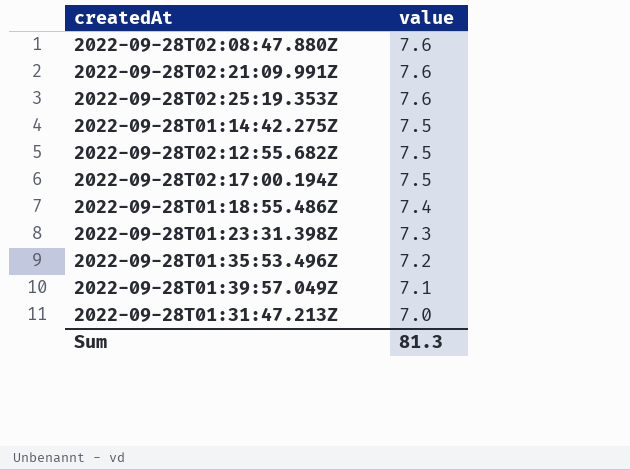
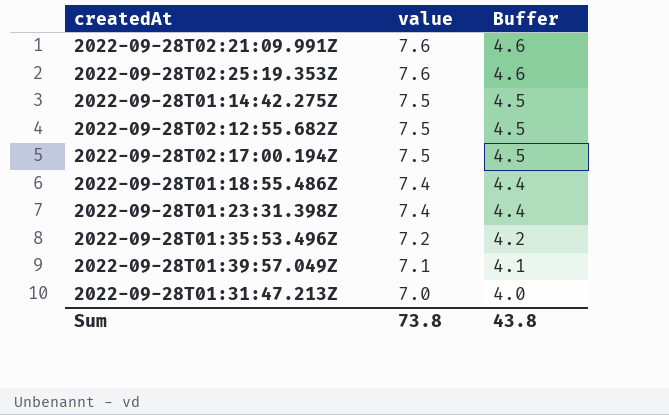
column Buffer | formula: none -> [value] - 3
row 2022-09-28T02:08:47.880Z: 7.6 -> none
2022-09-28T01:23:31.398Z | value: 7.3 -> 7.4
Sum | value: 81.3 -> 73.8

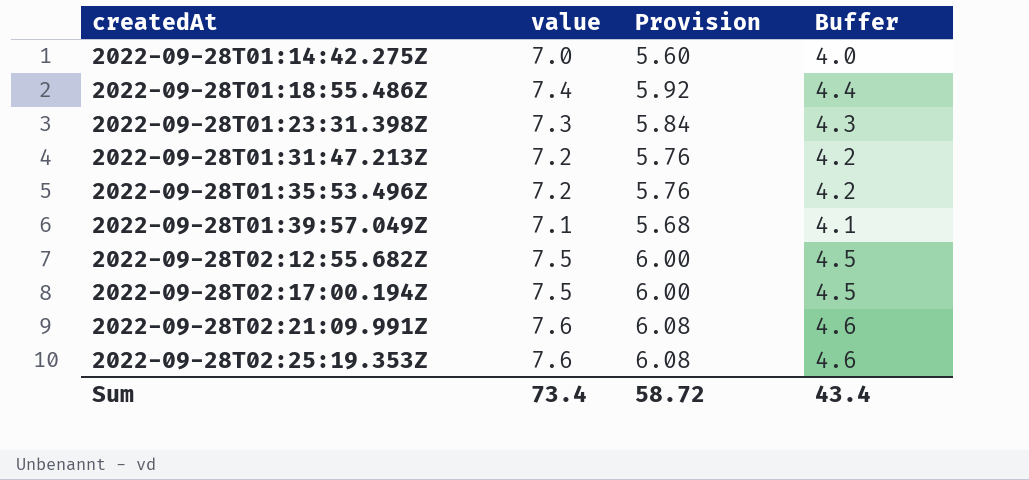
row order: value descending -> createdAt ascending
column Provision | formula: none -> [value] * 0.8
2022-09-28T01:14:42.275Z | value: 7.5 -> 7.0
2022-09-28T01:14:42.275Z | Buffer: 4.5 -> 4.0
2022-09-28T01:23:31.398Z | value: 7.4 -> 7.3
2022-09-28T01:23:31.398Z | Buffer: 4.4 -> 4.3
2022-09-28T01:31:47.213Z | value: 7.0 -> 7.2
2022-09-28T01:31:47.213Z | Buffer: 4.0 -> 4.2
Sum | value: 73.8 -> 73.4
Sum | Buffer: 43.8 -> 43.4

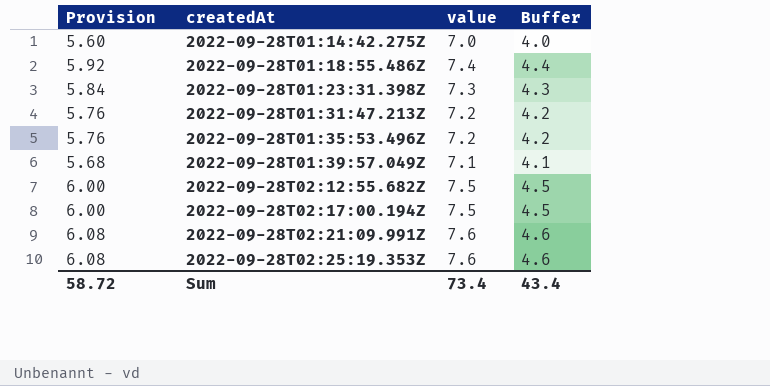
column Provision | position: 3 -> 1

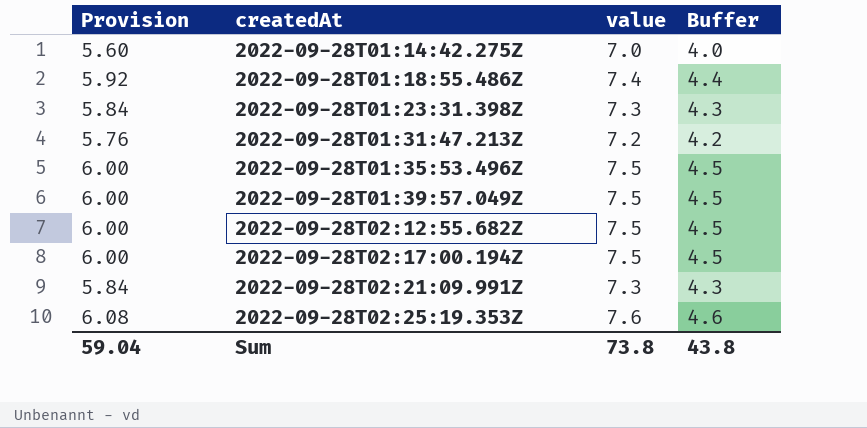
2022-09-28T01:35:53.496Z | Provision: 5.76 -> 6.00
2022-09-28T01:35:53.496Z | value: 7.2 -> 7.5
2022-09-28T01:35:53.496Z | Buffer: 4.2 -> 4.5
2022-09-28T01:39:57.049Z | Provision: 5.68 -> 6.00
2022-09-28T01:39:57.049Z | value: 7.1 -> 7.5
2022-09-28T01:39:57.049Z | Buffer: 4.1 -> 4.5
2022-09-28T02:21:09.991Z | Provision: 6.08 -> 5.84
2022-09-28T02:21:09.991Z | value: 7.6 -> 7.3
2022-09-28T02:21:09.991Z | Buffer: 4.6 -> 4.3
Sum | Provision: 58.72 -> 59.04
Sum | value: 73.4 -> 73.8
Sum | Buffer: 43.4 -> 43.8

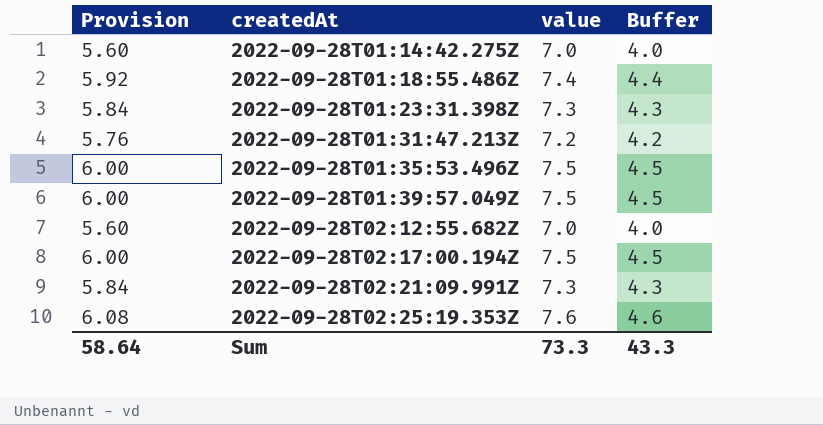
2022-09-28T02:12:55.682Z | Provision: 6.00 -> 5.60
2022-09-28T02:12:55.682Z | value: 7.5 -> 7.0
2022-09-28T02:12:55.682Z | Buffer: 4.5 -> 4.0
Sum | Provision: 59.04 -> 58.64
Sum | value: 73.8 -> 73.3
Sum | Buffer: 43.8 -> 43.3

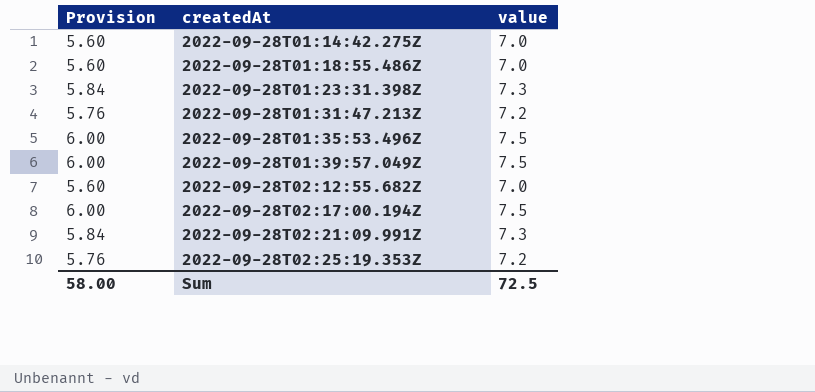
column Buffer | formula: [value] - 3 -> none
2022-09-28T01:18:55.486Z | Provision: 5.92 -> 5.60
2022-09-28T01:18:55.486Z | value: 7.4 -> 7.0
2022-09-28T02:25:19.353Z | Provision: 6.08 -> 5.76
2022-09-28T02:25:19.353Z | value: 7.6 -> 7.2
Sum | Provision: 58.64 -> 58.00
Sum | value: 73.3 -> 72.5

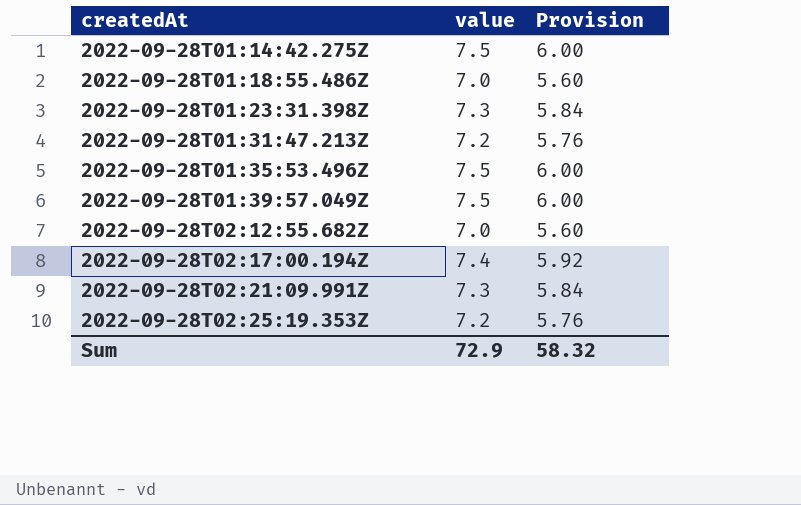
column Provision | position: 1 -> 3
2022-09-28T01:14:42.275Z | value: 7.0 -> 7.5
2022-09-28T01:14:42.275Z | Provision: 5.60 -> 6.00
2022-09-28T02:17:00.194Z | value: 7.5 -> 7.4
2022-09-28T02:17:00.194Z | Provision: 6.00 -> 5.92
Sum | value: 72.5 -> 72.9
Sum | Provision: 58.00 -> 58.32

